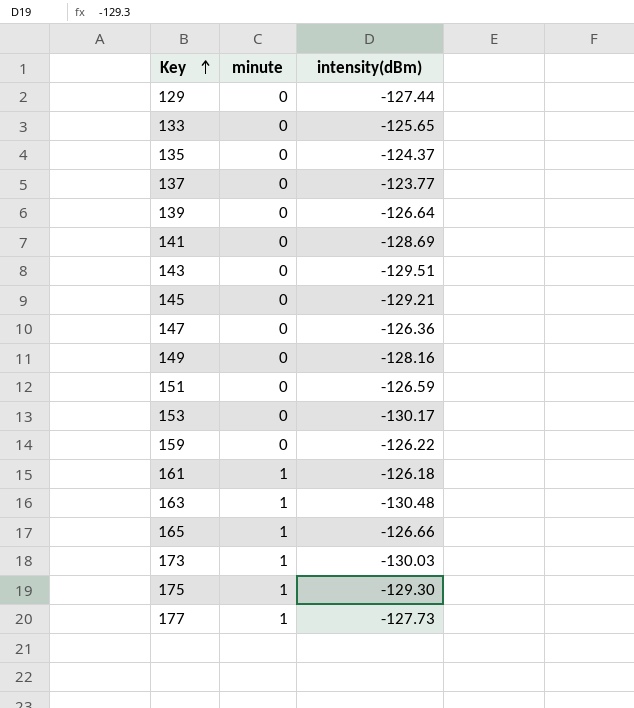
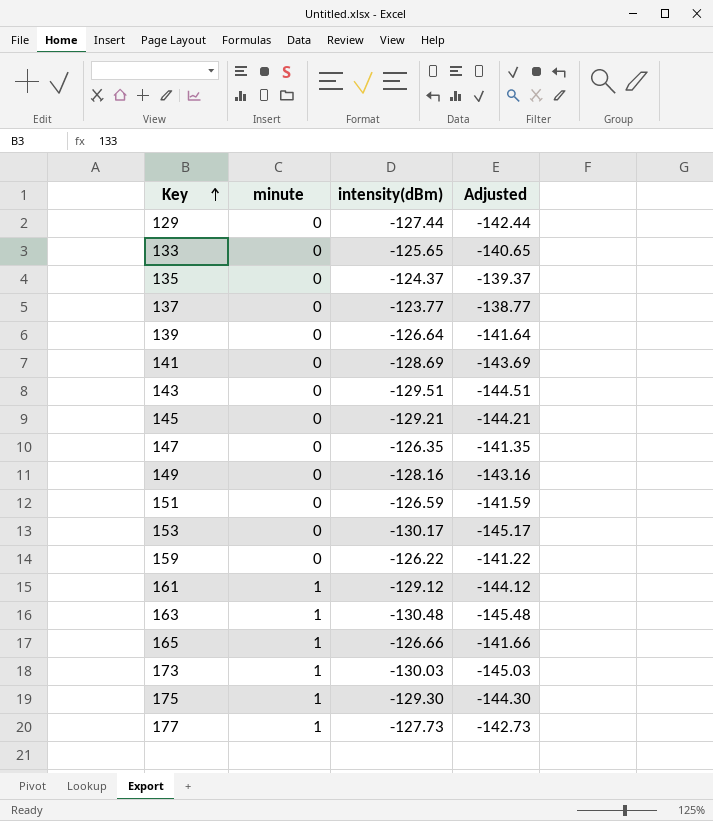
column Adjusted | formula: none -> [intensity(dBm)] - 15
147 | intensity(dBm): -126.36 -> -126.35
161 | intensity(dBm): -126.18 -> -129.12

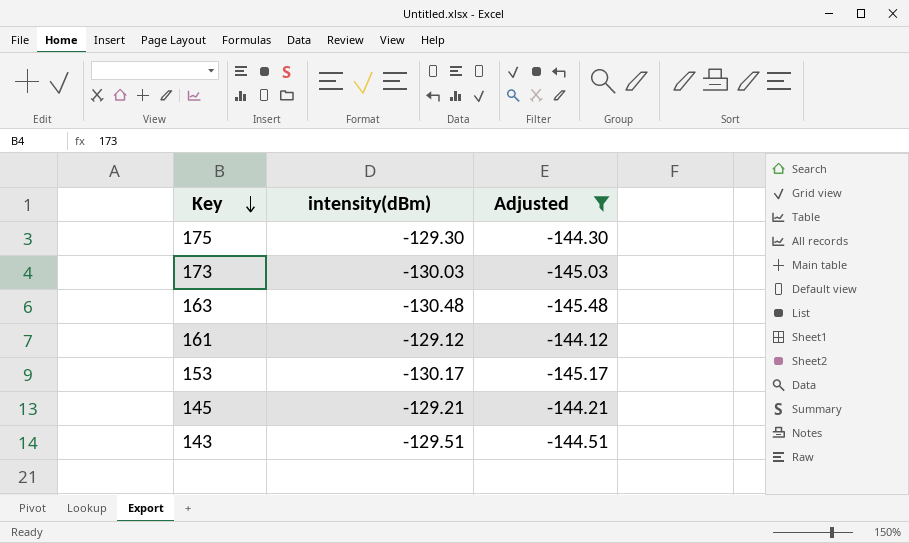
filter: none -> Adjusted <= -144.12
row order: Key ascending -> Key descending
column minute | position: 2 -> none

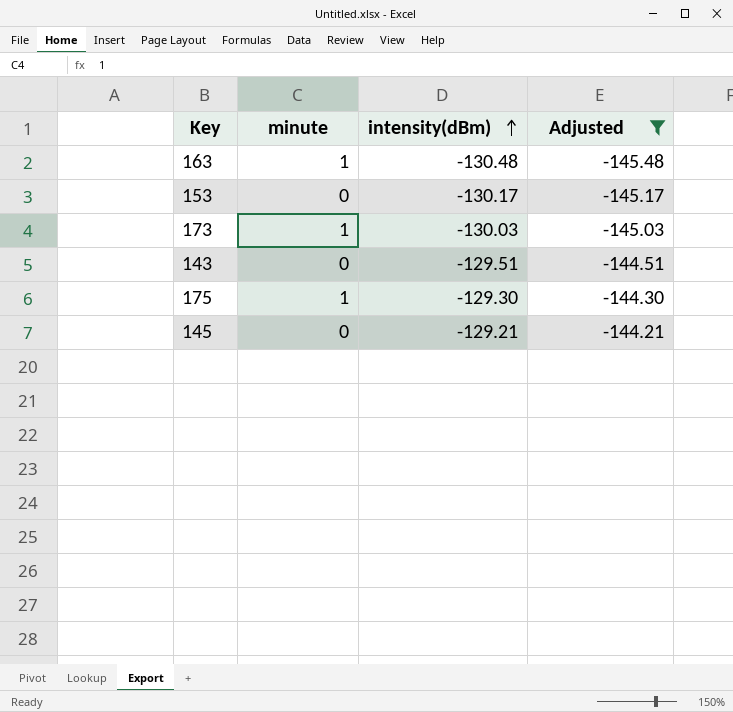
row order: Key descending -> intensity(dBm) ascending
column minute | position: none -> 2
row 161: -129.12 | -144.12 -> none

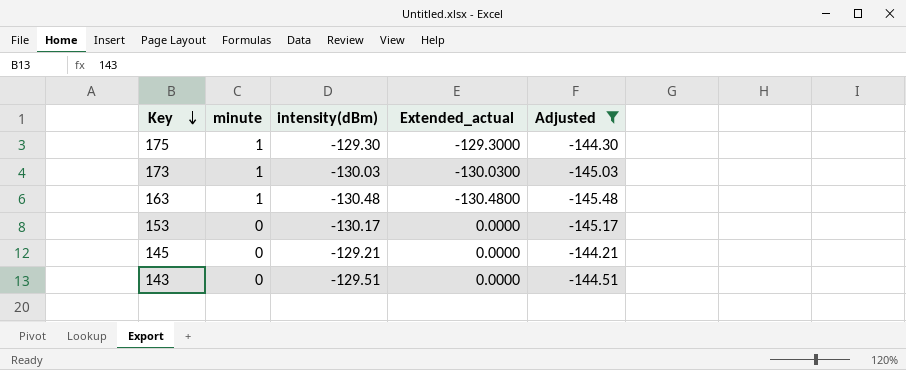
row order: intensity(dBm) ascending -> Key descending
column Extended_actual | formula: none -> [minute] * [intensity(dBm)]

